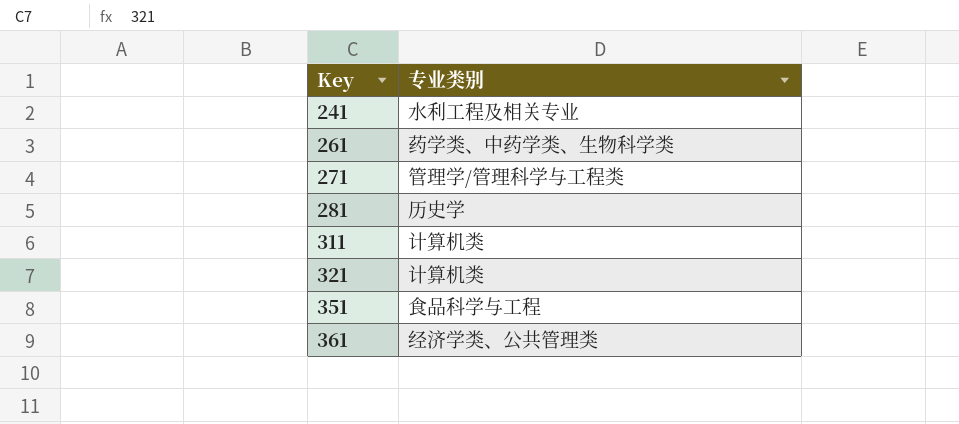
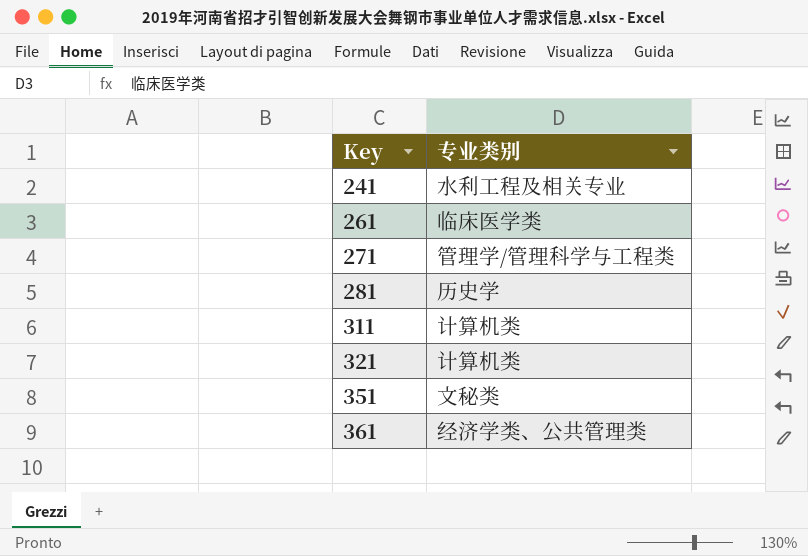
261 | 专业类别: 药学类、中药学类、生物科学类 -> 临床医学类
351 | 专业类别: 食品科学与工程 -> 文秘类

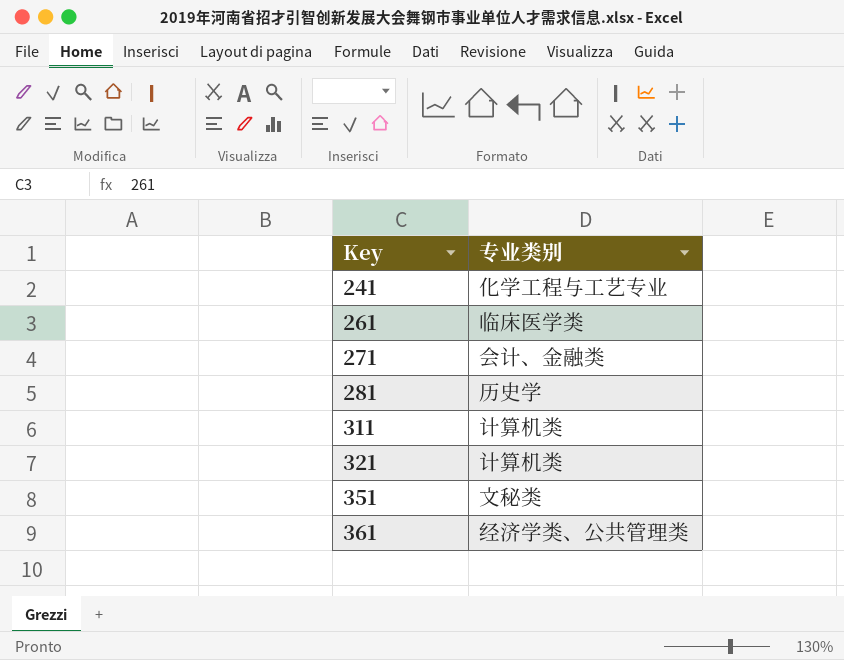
241 | 专业类别: 水利工程及相关专业 -> 化学工程与工艺专业
271 | 专业类别: 管理学/管理科学与工程类 -> 会计、金融类

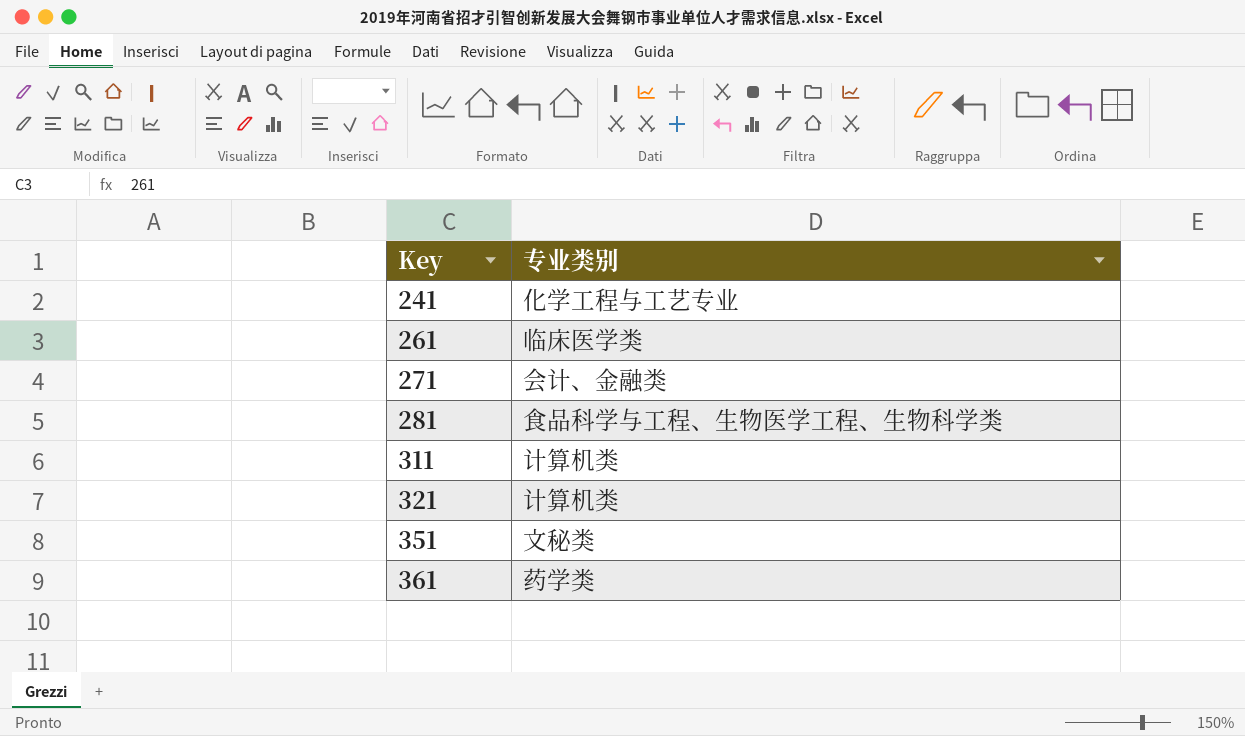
281 | 专业类别: 历史学 -> 食品科学与工程、生物医学工程、生物科学类
361 | 专业类别: 经济学类、公共管理类 -> 药学类

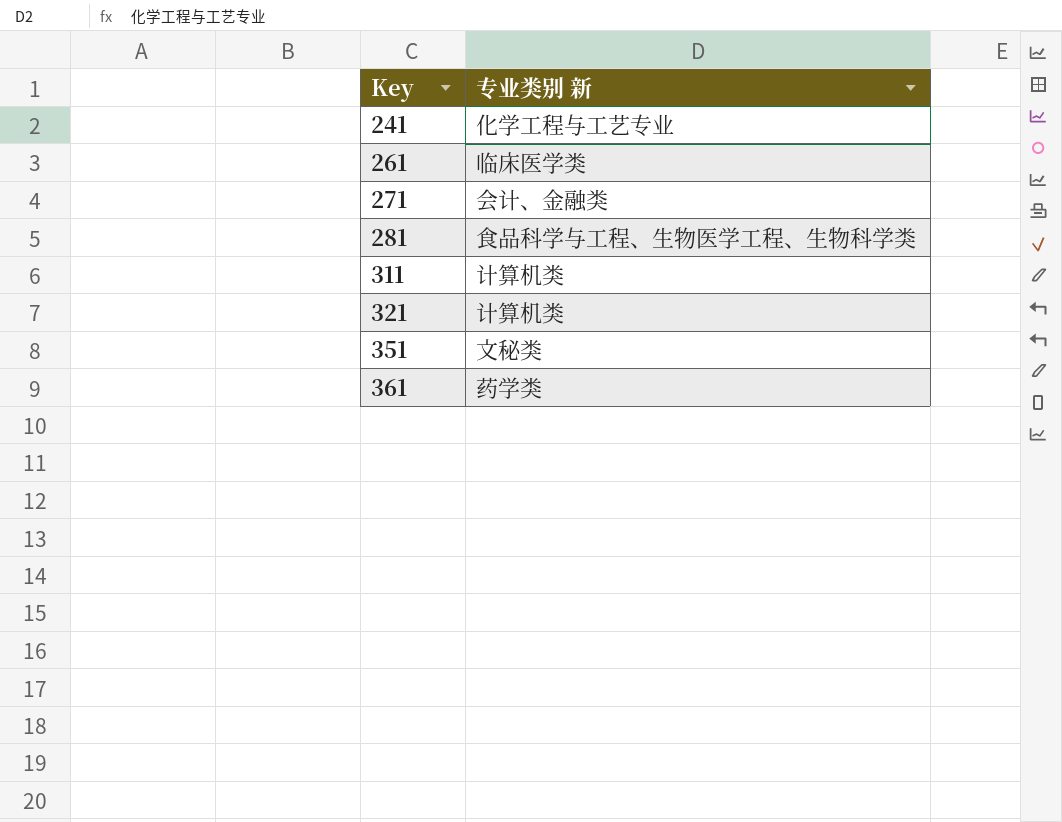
column name: 专业类别 -> 专业类别 新

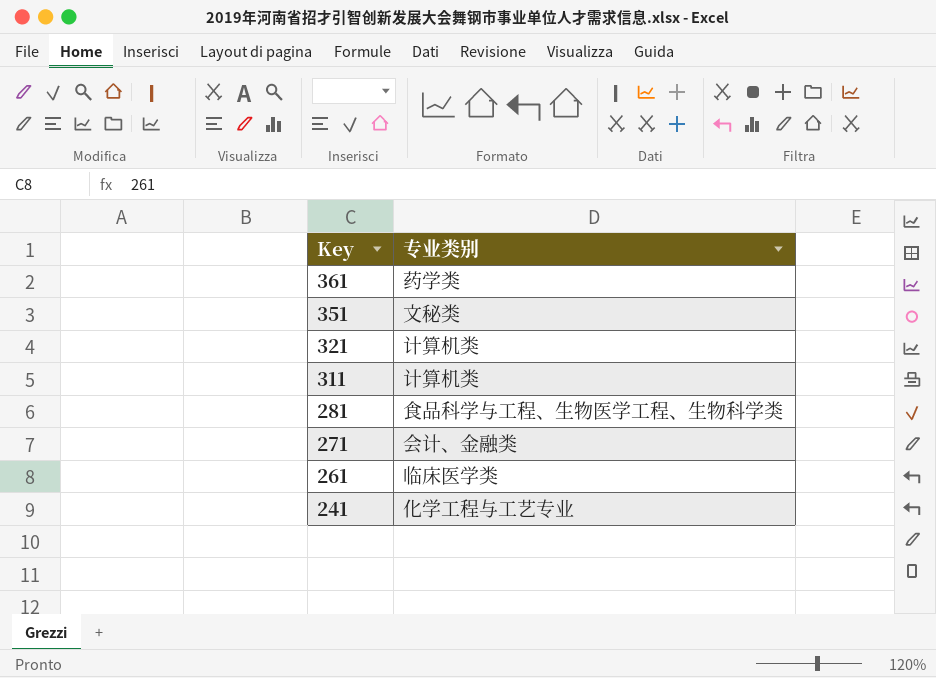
row order: Key ascending -> Key descending
column name: 专业类别 新 -> 专业类别

